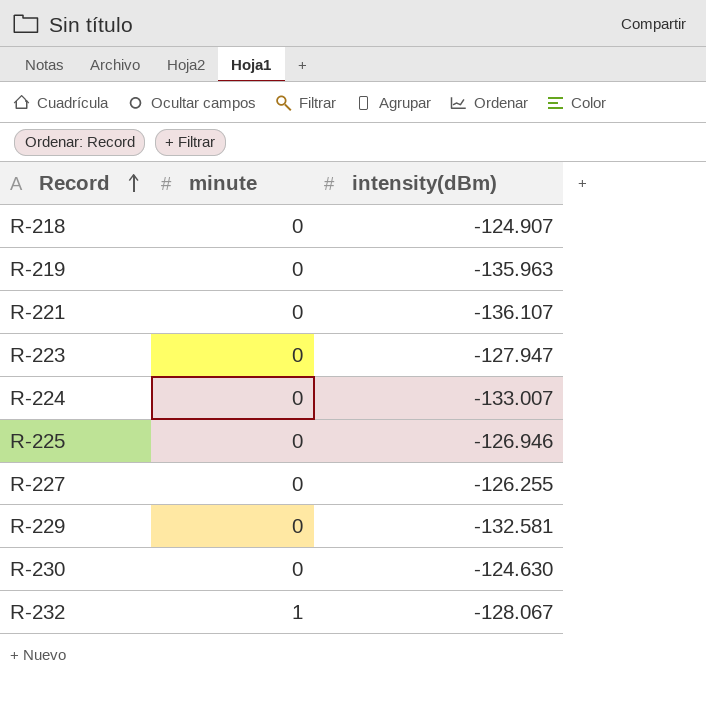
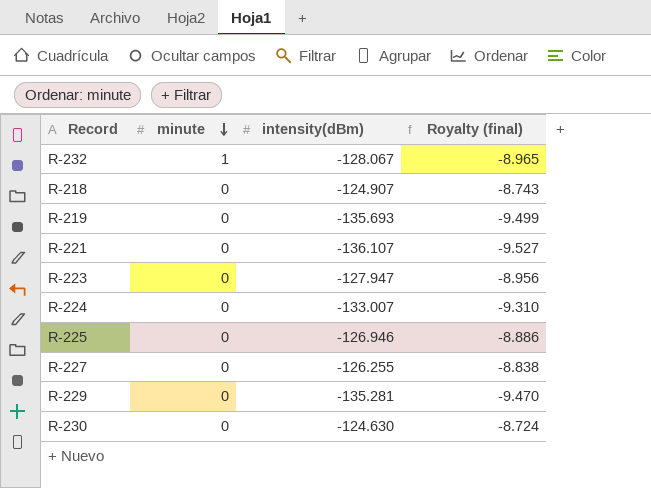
row order: Record ascending -> minute descending
column Royalty (final) | formula: none -> [intensity(dBm)] * 0.07
R-219 | intensity(dBm): -135.963 -> -135.693
R-229 | intensity(dBm): -132.581 -> -135.281

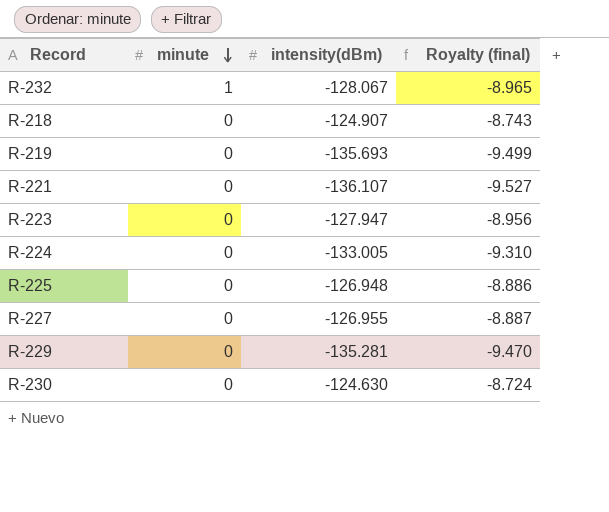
R-224 | intensity(dBm): -133.007 -> -133.005
R-225 | intensity(dBm): -126.946 -> -126.948
R-227 | intensity(dBm): -126.255 -> -126.955
R-227 | Royalty (final): -8.838 -> -8.887

